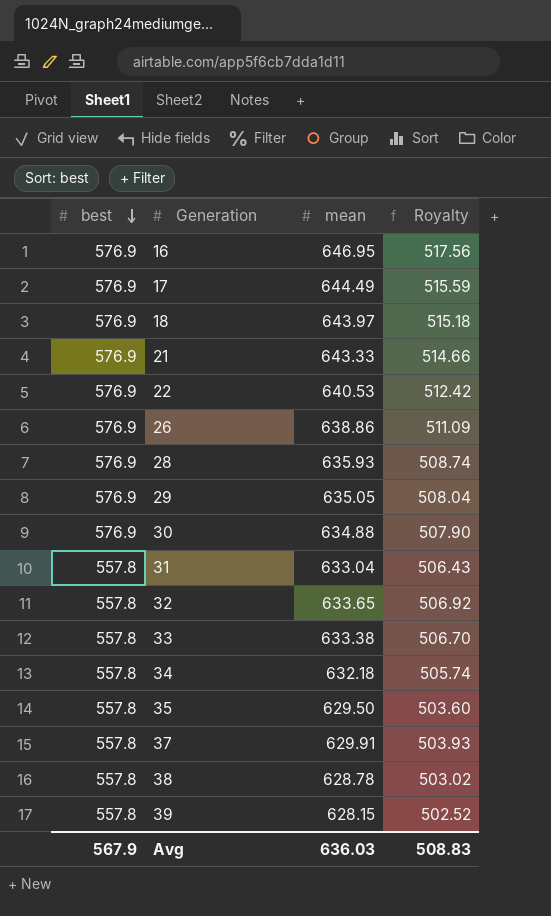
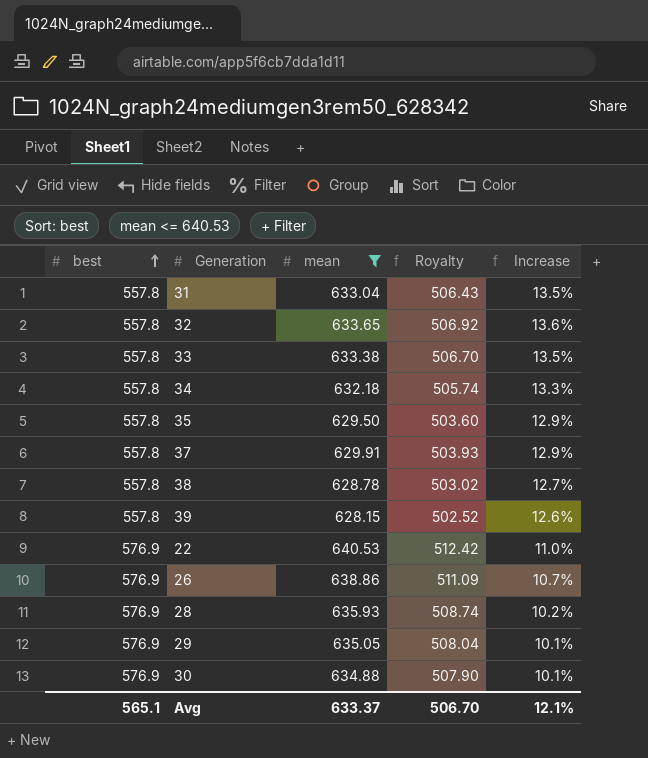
filter: none -> mean <= 640.53
row order: best descending -> best ascending
column Increase | formula: none -> ([mean] - [best]) / [best]
Avg | best: 567.9 -> 565.1
Avg | mean: 636.03 -> 633.37
Avg | Royalty: 508.83 -> 506.70

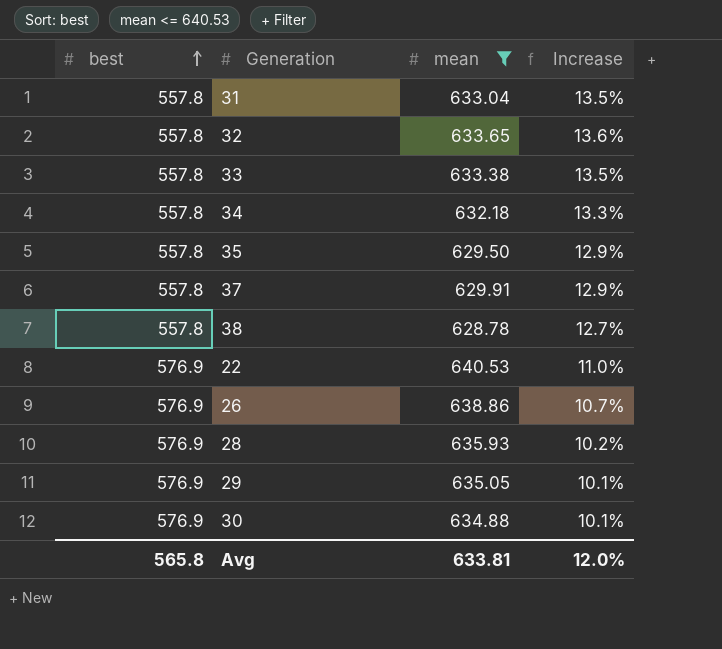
column Royalty | formula: [mean] * 0.8 -> none
row 39: 557.8 | 628.15 | 502.52 | 12.6% -> none
Avg | best: 565.1 -> 565.8
Avg | mean: 633.37 -> 633.81
Avg | Increase: 12.1% -> 12.0%

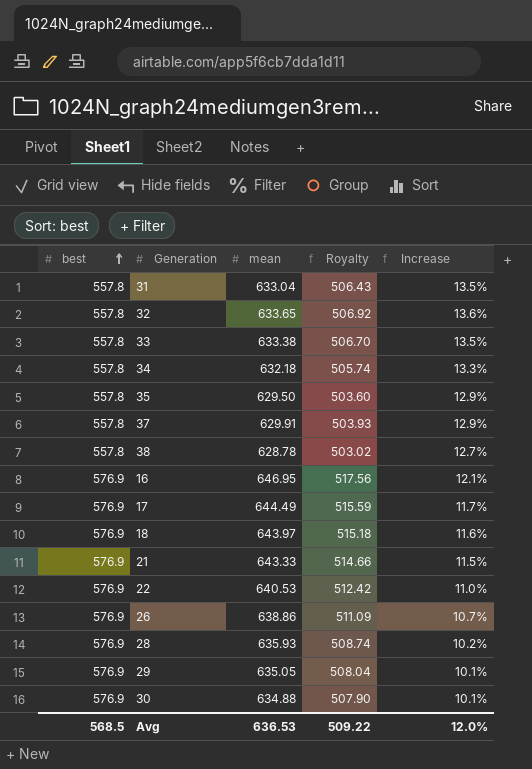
filter: mean <= 640.53 -> none
column Royalty | formula: none -> [mean] * 0.8
Avg | best: 565.8 -> 568.5
Avg | mean: 633.81 -> 636.53

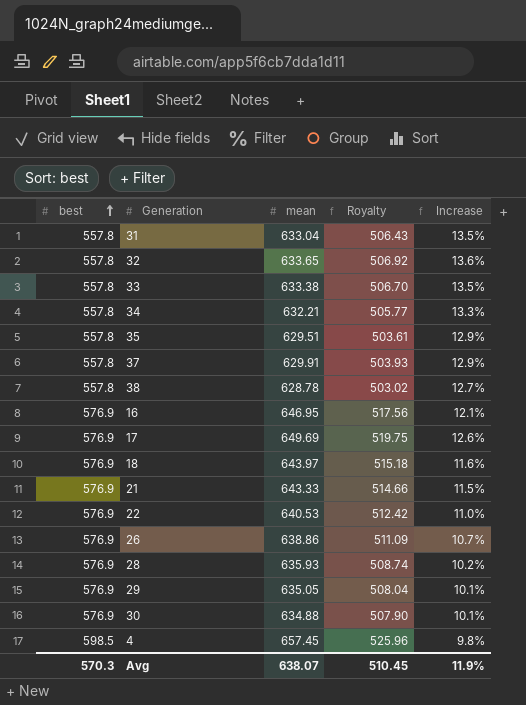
34 | mean: 632.18 -> 632.21
34 | Royalty: 505.74 -> 505.77
35 | mean: 629.50 -> 629.51
35 | Royalty: 503.60 -> 503.61
17 | mean: 644.49 -> 649.69
17 | Royalty: 515.59 -> 519.75
17 | Increase: 11.7% -> 12.6%
row 4: none -> 598.5 | 657.45 | 525.96 | 9.8%
Avg | best: 568.5 -> 570.3
Avg | mean: 636.53 -> 638.07
Avg | Royalty: 509.22 -> 510.45
Avg | Increase: 12.0% -> 11.9%

